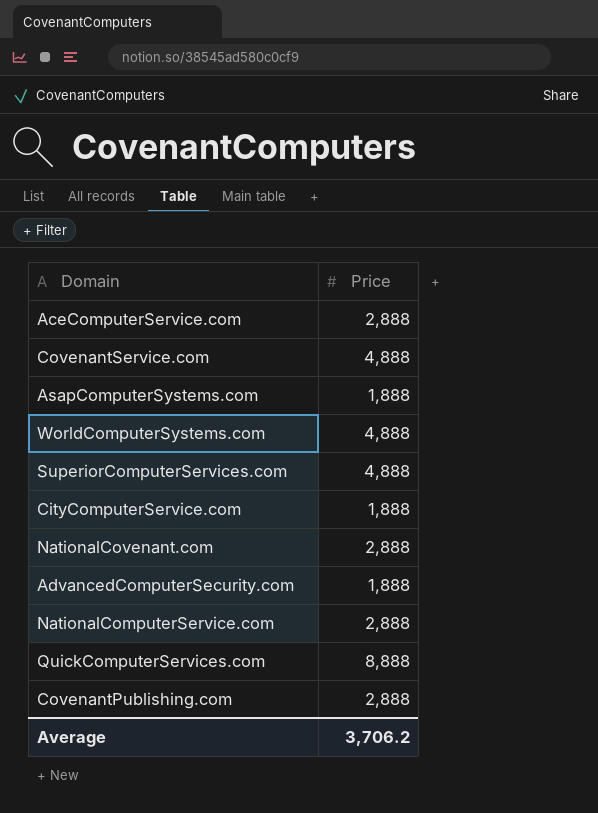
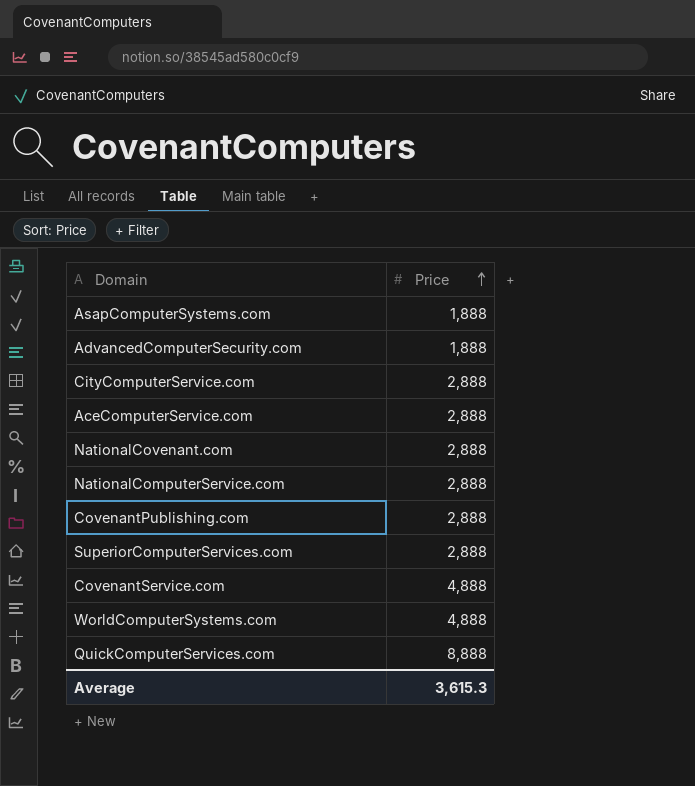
row order: none -> Price ascending
CityComputerService.com | Price: 1,888 -> 2,888
SuperiorComputerServices.com | Price: 4,888 -> 2,888
Average | Price: 3,706.2 -> 3,615.3

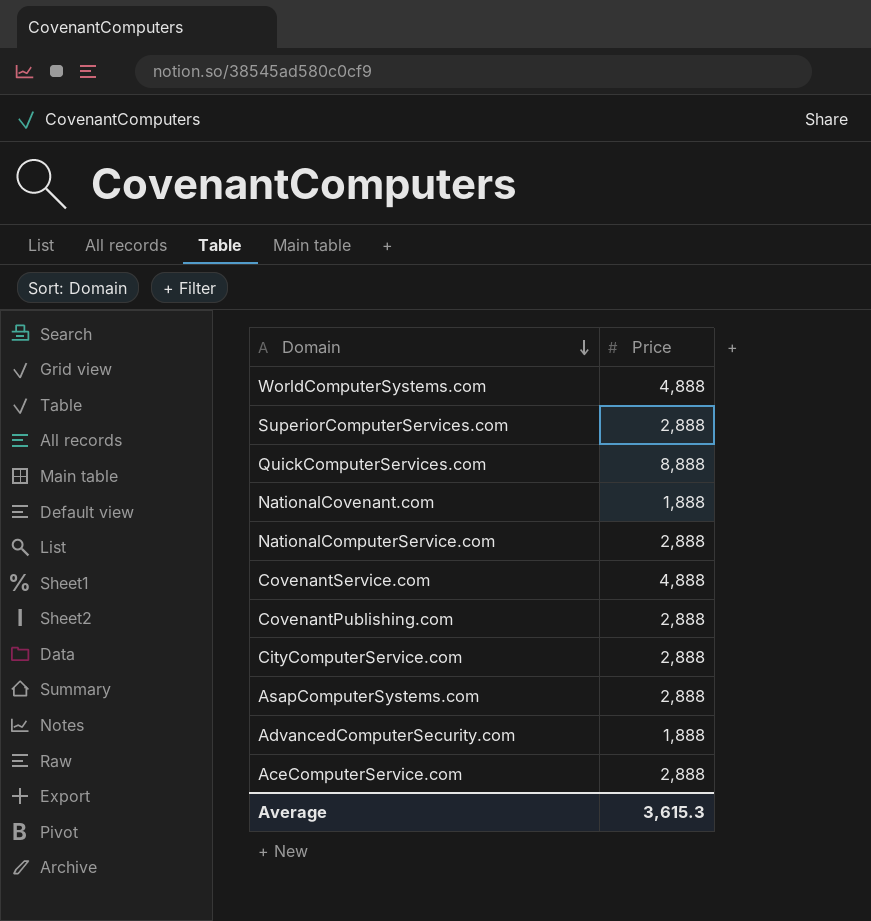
row order: Price ascending -> Domain descending
NationalCovenant.com | Price: 2,888 -> 1,888
AsapComputerSystems.com | Price: 1,888 -> 2,888

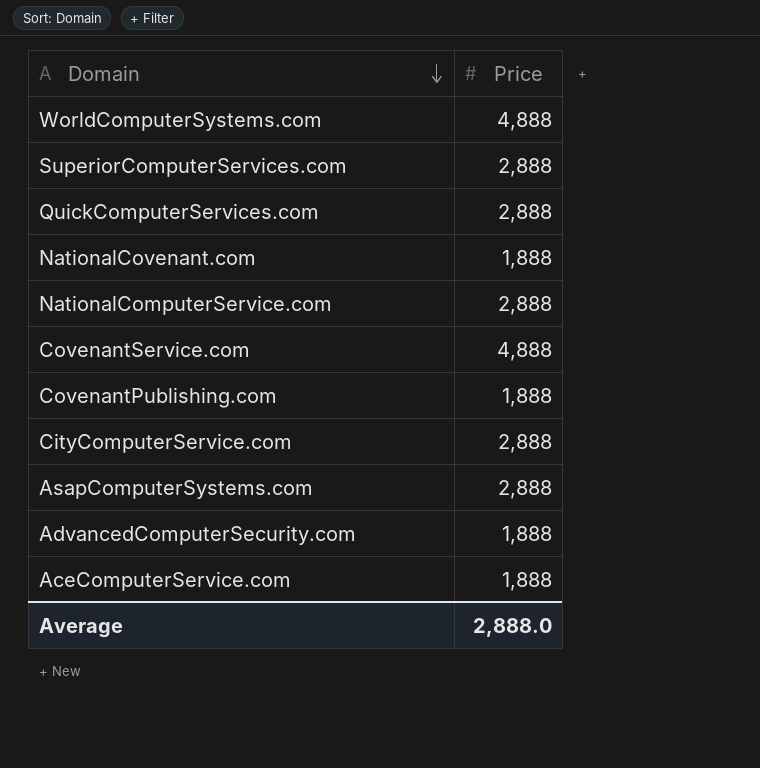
QuickComputerServices.com | Price: 8,888 -> 2,888
CovenantPublishing.com | Price: 2,888 -> 1,888
AceComputerService.com | Price: 2,888 -> 1,888
Average | Price: 3,615.3 -> 2,888.0

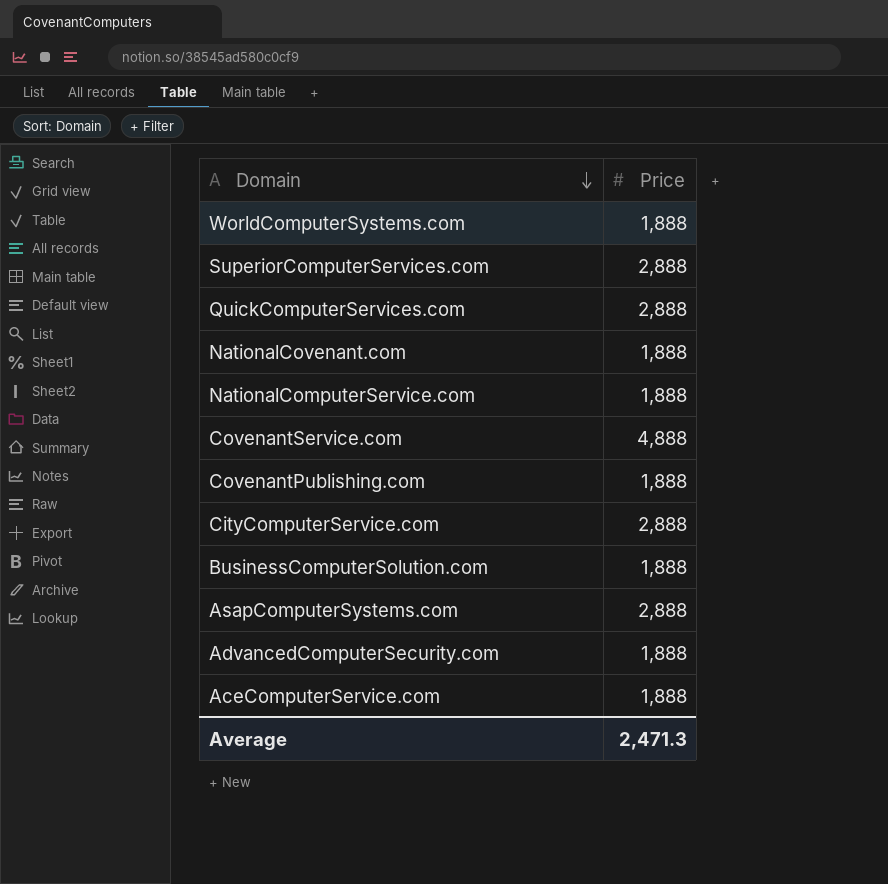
WorldComputerSystems.com | Price: 4,888 -> 1,888
NationalComputerService.com | Price: 2,888 -> 1,888
row BusinessComputerSolution.com: none -> 1,888
Average | Price: 2,888.0 -> 2,471.3

